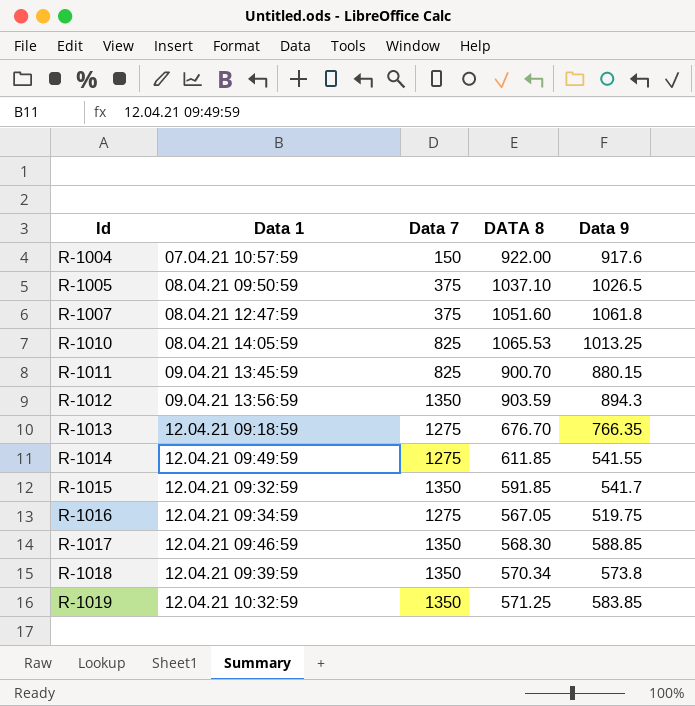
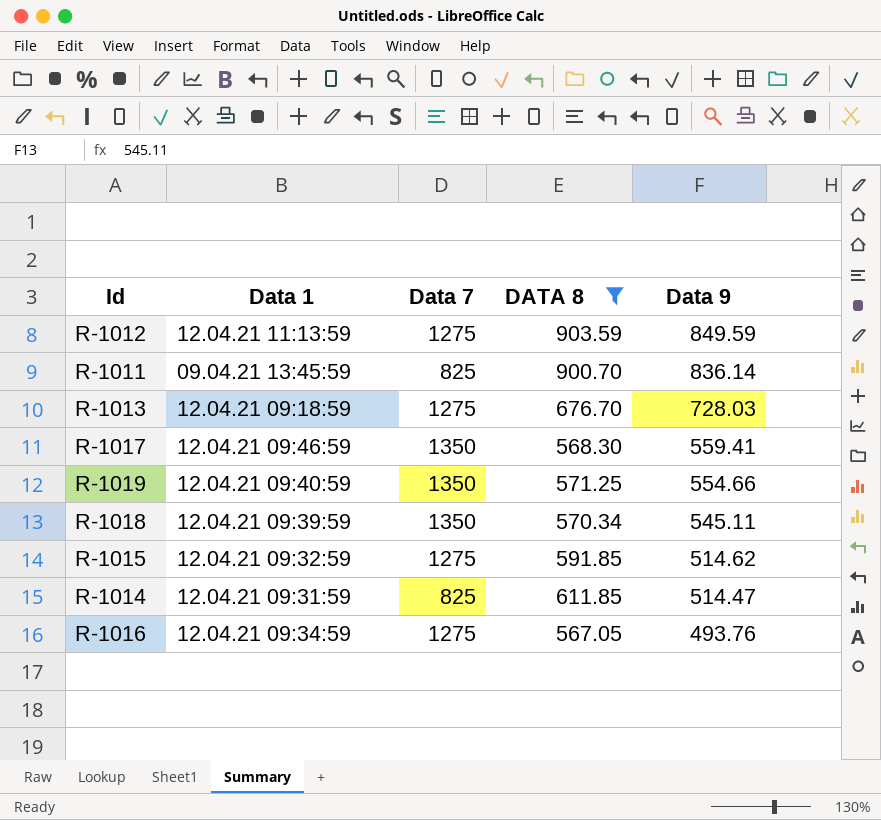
filter: none -> DATA 8 <= 903.59
row order: Id ascending -> Data 9 descending
R-1012 | Data 1: 09.04.21 13:56:59 -> 12.04.21 11:13:59
R-1012 | Data 7: 1350 -> 1275
R-1012 | Data 9: 894.3 -> 849.59
R-1011 | Data 9: 880.15 -> 836.14
R-1013 | Data 9: 766.35 -> 728.03
R-1017 | Data 9: 588.85 -> 559.41
R-1019 | Data 1: 12.04.21 10:32:59 -> 12.04.21 09:40:59
R-1019 | Data 9: 583.85 -> 554.66
R-1018 | Data 9: 573.8 -> 545.11
R-1015 | Data 7: 1350 -> 1275
R-1015 | Data 9: 541.7 -> 514.62
R-1014 | Data 1: 12.04.21 09:49:59 -> 12.04.21 09:31:59
R-1014 | Data 7: 1275 -> 825
R-1014 | Data 9: 541.55 -> 514.47
R-1016 | Data 9: 519.75 -> 493.76

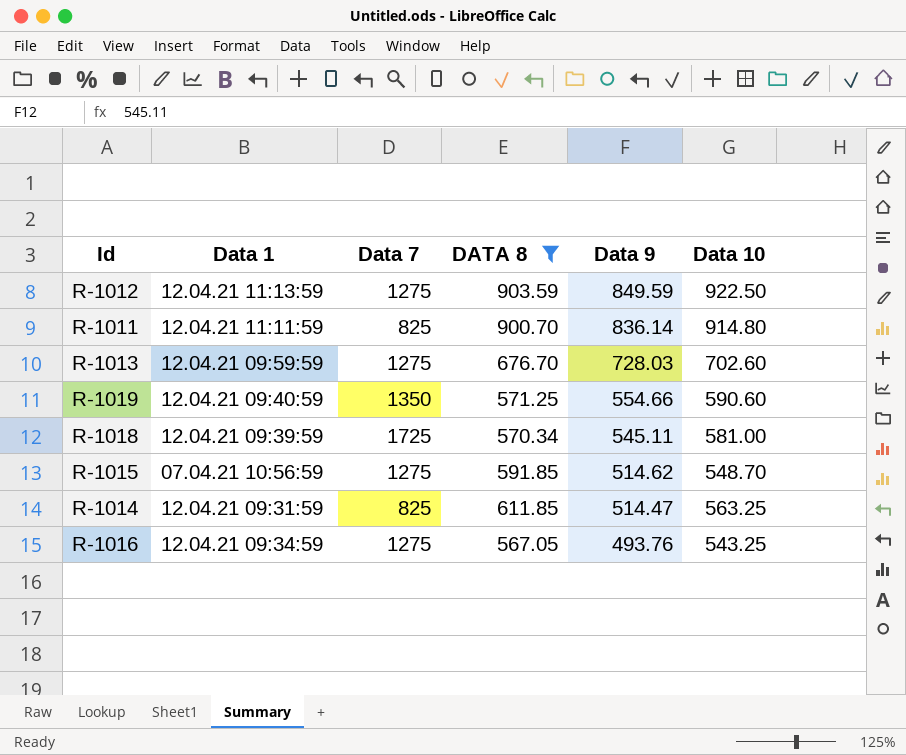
column Data 10 | position: none -> 6
row R-1017: 12.04.21 09:46:59 | 1350 | 568.30 | 559.41 -> none
R-1011 | Data 1: 09.04.21 13:45:59 -> 12.04.21 11:11:59
R-1013 | Data 1: 12.04.21 09:18:59 -> 12.04.21 09:59:59
R-1018 | Data 7: 1350 -> 1725
R-1015 | Data 1: 12.04.21 09:32:59 -> 07.04.21 10:56:59

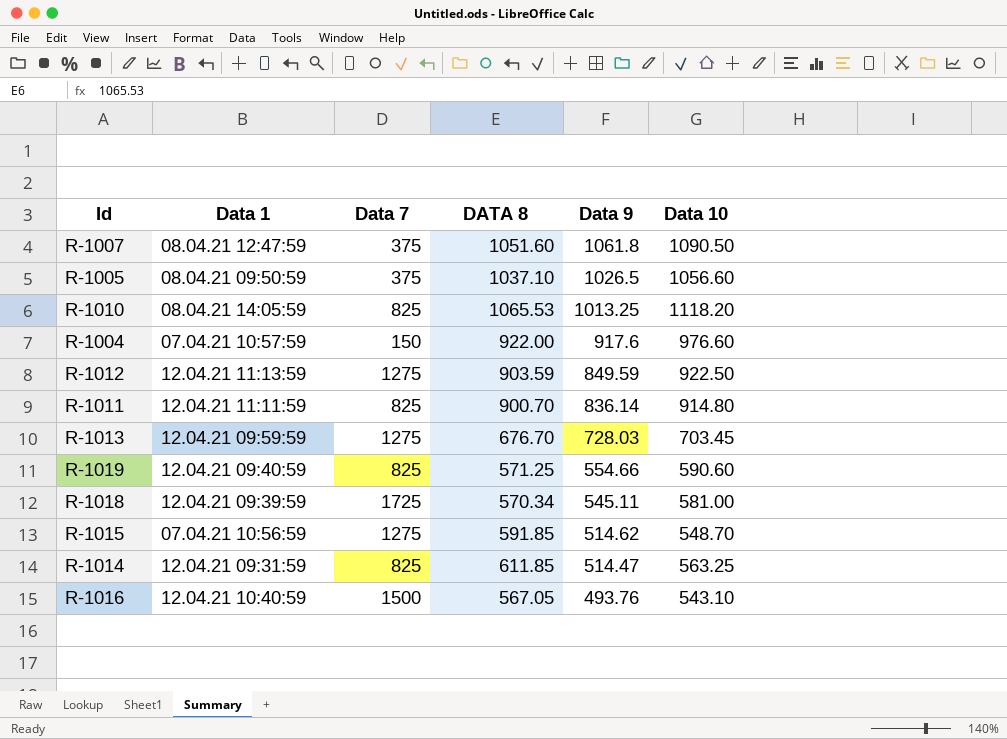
filter: DATA 8 <= 903.59 -> none
R-1013 | Data 10: 702.60 -> 703.45
R-1019 | Data 7: 1350 -> 825
R-1016 | Data 1: 12.04.21 09:34:59 -> 12.04.21 10:40:59
R-1016 | Data 7: 1275 -> 1500
R-1016 | Data 10: 543.25 -> 543.10

